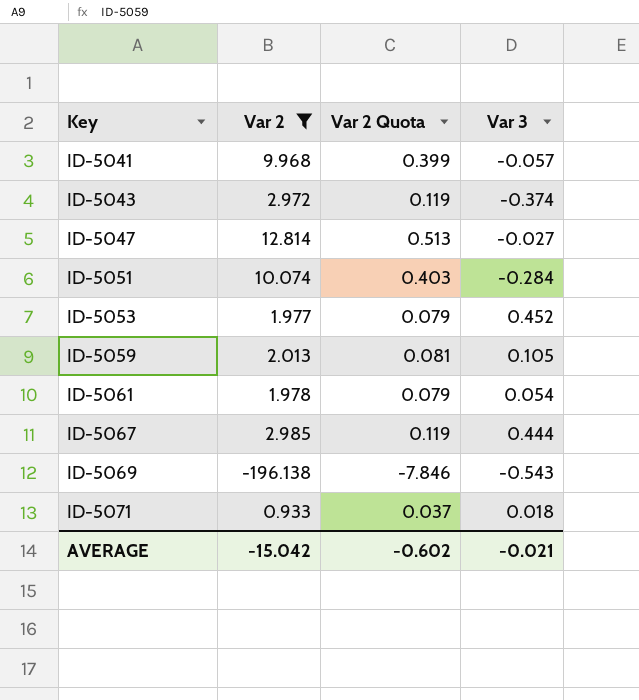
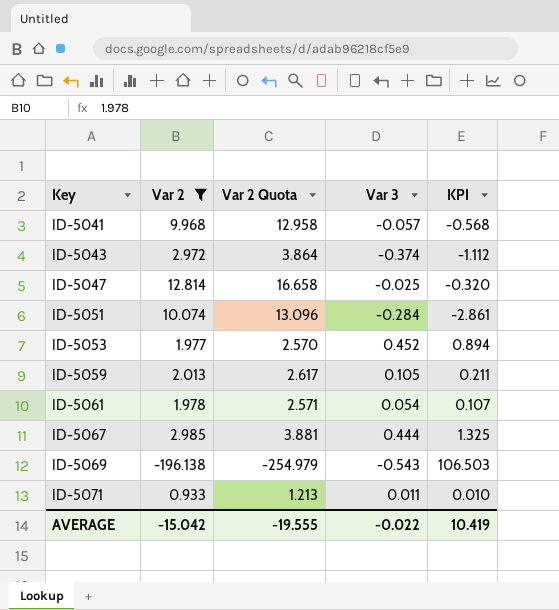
column Var 2 Quota | formula: [Var 2] * 0.04 -> [Var 2] * 1.3
column KPI | formula: none -> [Var 2] * [Var 3]
ID-5047 | Var 3: -0.027 -> -0.025
ID-5071 | Var 3: 0.018 -> 0.011
AVERAGE | Var 2 Quota: -0.602 -> -19.555
AVERAGE | Var 3: -0.021 -> -0.022

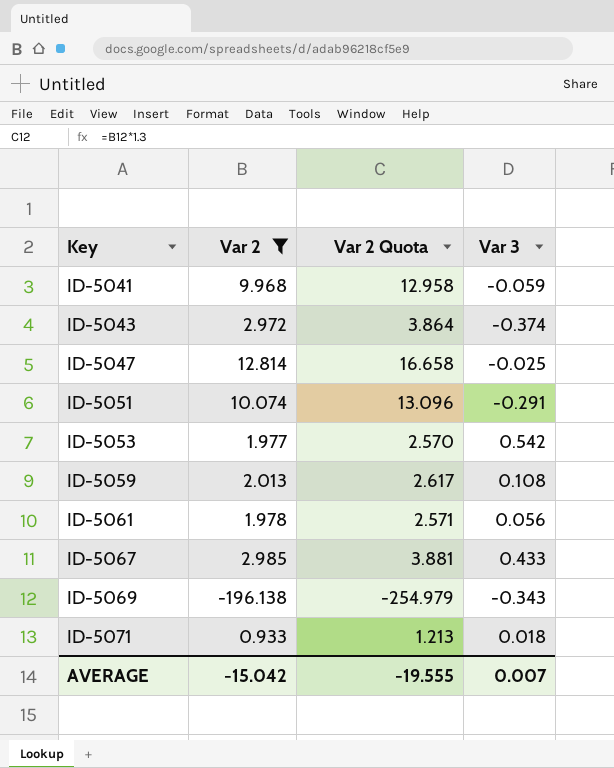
column KPI | formula: [Var 2] * [Var 3] -> none
ID-5041 | Var 3: -0.057 -> -0.059
ID-5051 | Var 3: -0.284 -> -0.291
ID-5053 | Var 3: 0.452 -> 0.542
ID-5059 | Var 3: 0.105 -> 0.108
ID-5061 | Var 3: 0.054 -> 0.056
ID-5067 | Var 3: 0.444 -> 0.433
ID-5069 | Var 3: -0.543 -> -0.343
ID-5071 | Var 3: 0.011 -> 0.018
AVERAGE | Var 3: -0.022 -> 0.007

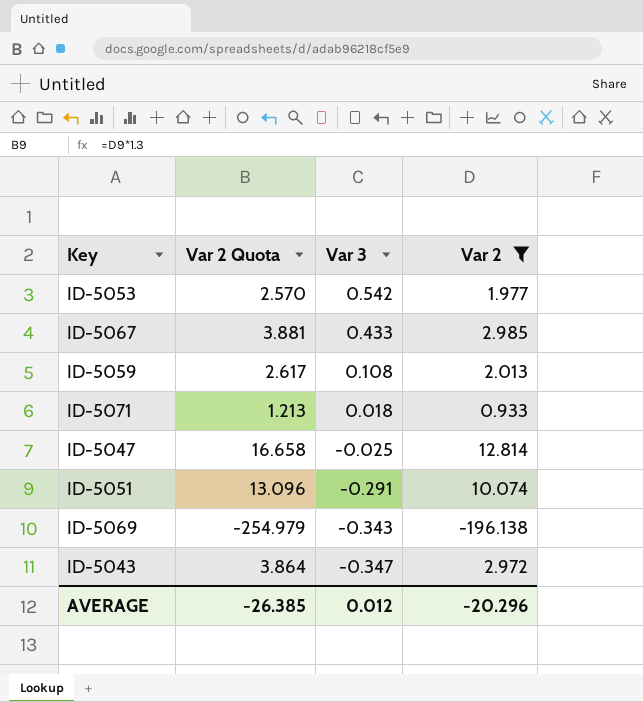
row order: Key ascending -> Var 3 descending
column Var 2 | position: 2 -> 4
row ID-5041: 9.968 | 12.958 | -0.059 -> none
row ID-5061: 1.978 | 2.571 | 0.056 -> none
ID-5043 | Var 3: -0.374 -> -0.347
AVERAGE | Var 2 Quota: -19.555 -> -26.385
AVERAGE | Var 3: 0.007 -> 0.012
AVERAGE | Var 2: -15.042 -> -20.296

